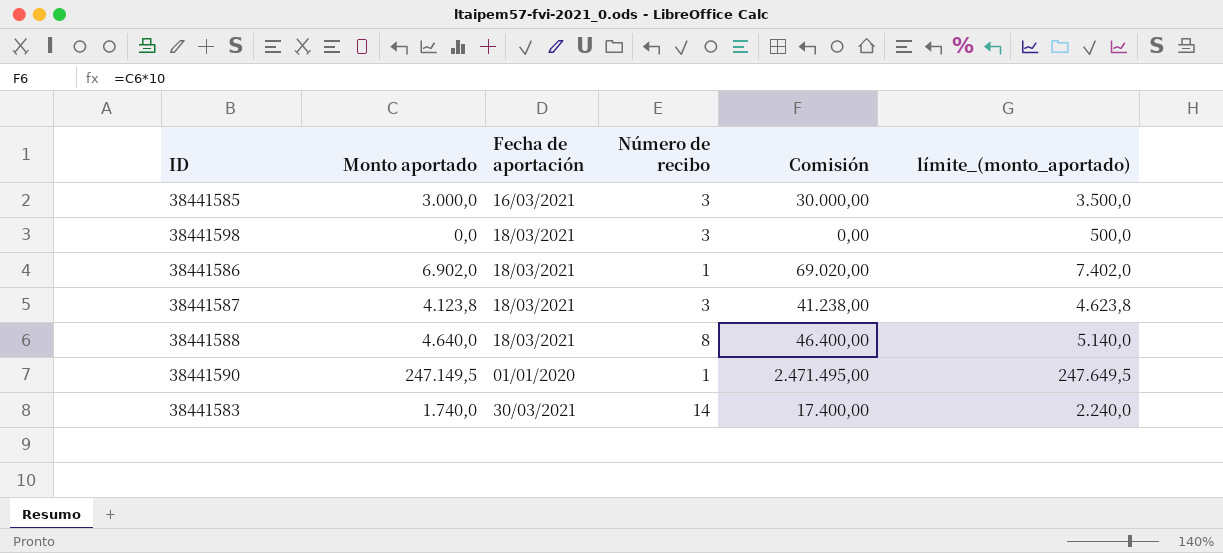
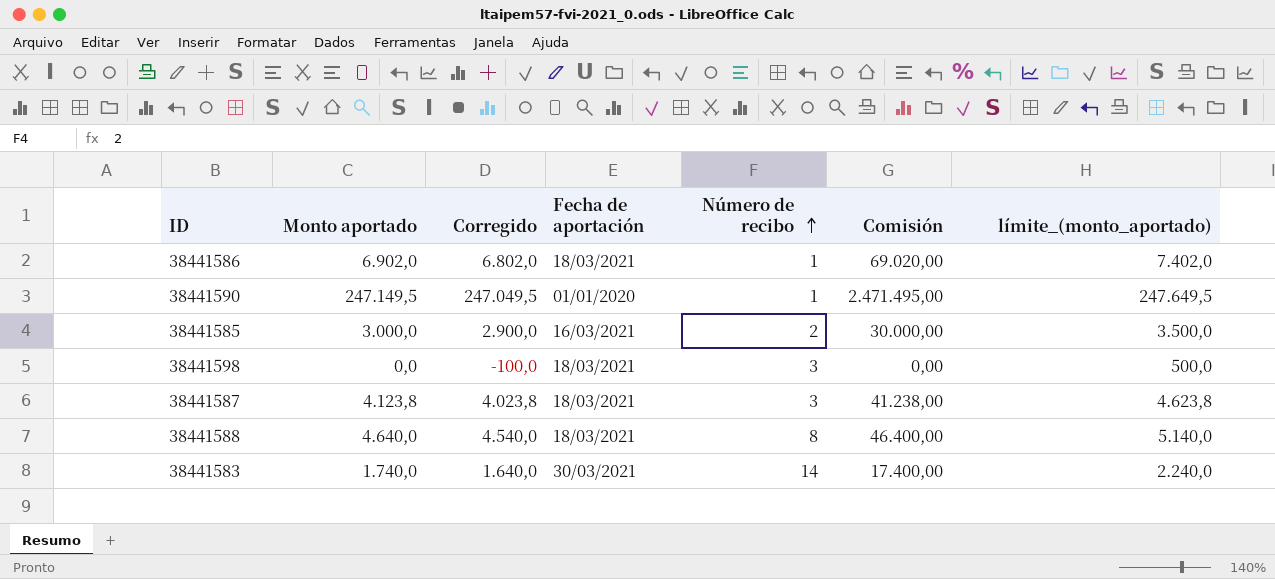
row order: none -> Número de recibo ascending
column Corregido | formula: none -> [Monto aportado] - 100
38441585 | Número de recibo: 3 -> 2

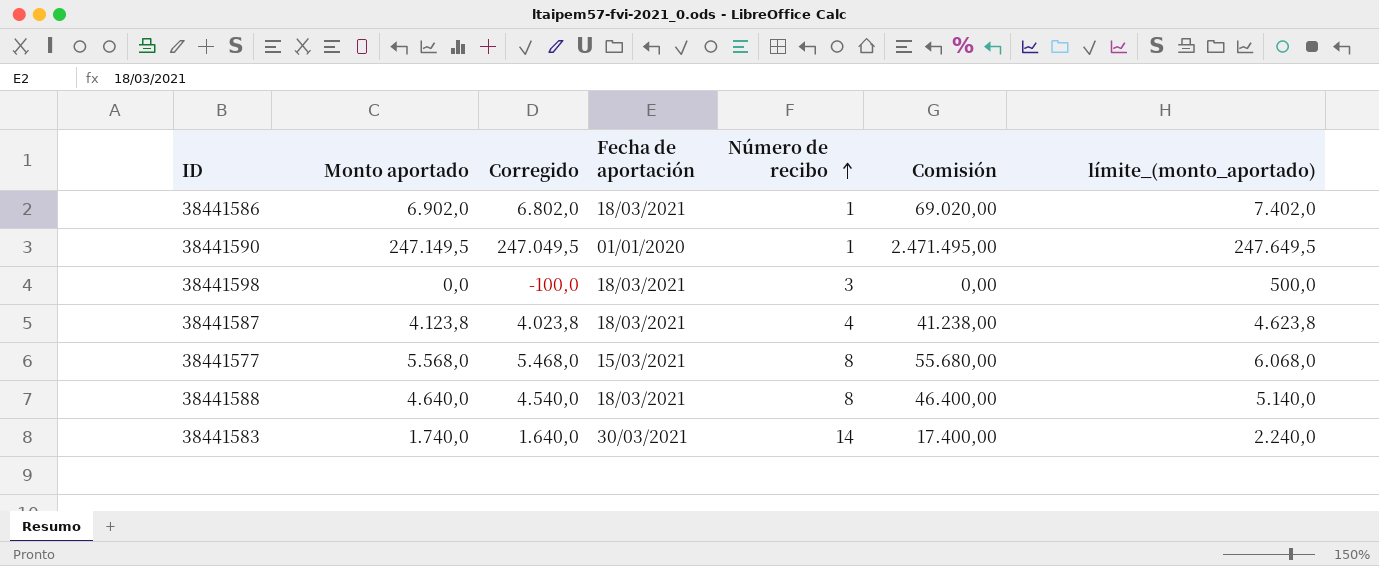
row 38441585: 3.000,0 | 2.900,0 | 16/03/2021 | 2 | 30.000,00 | 3.500,0 -> none
38441587 | Número de recibo: 3 -> 4
row 38441577: none -> 5.568,0 | 5.468,0 | 15/03/2021 | 8 | 55.680,00 | 6.068,0

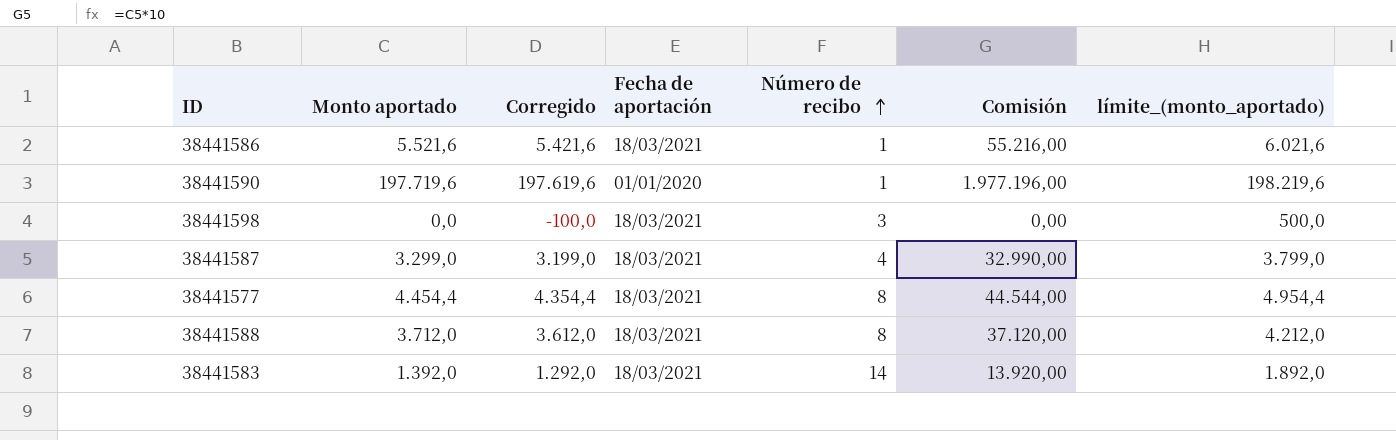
38441586 | Monto aportado: 6.902,0 -> 5.521,6
38441586 | Corregido: 6.802,0 -> 5.421,6
38441586 | Comisión: 69.020,00 -> 55.216,00
38441586 | límite_(monto_aportado): 7.402,0 -> 6.021,6
38441590 | Monto aportado: 247.149,5 -> 197.719,6
38441590 | Corregido: 247.049,5 -> 197.619,6
38441590 | Comisión: 2.471.495,00 -> 1.977.196,00
38441590 | límite_(monto_aportado): 247.649,5 -> 198.219,6
38441587 | Monto aportado: 4.123,8 -> 3.299,0
38441587 | Corregido: 4.023,8 -> 3.199,0
38441587 | Comisión: 41.238,00 -> 32.990,00
38441587 | límite_(monto_aportado): 4.623,8 -> 3.799,0
38441577 | Monto aportado: 5.568,0 -> 4.454,4
38441577 | Corregido: 5.468,0 -> 4.354,4
38441577 | Fecha de aportación: 15/03/2021 -> 18/03/2021
38441577 | Comisión: 55.680,00 -> 44.544,00
38441577 | límite_(monto_aportado): 6.068,0 -> 4.954,4
38441588 | Monto aportado: 4.640,0 -> 3.712,0
38441588 | Corregido: 4.540,0 -> 3.612,0
38441588 | Comisión: 46.400,00 -> 37.120,00
38441588 | límite_(monto_aportado): 5.140,0 -> 4.212,0
38441583 | Monto aportado: 1.740,0 -> 1.392,0
38441583 | Corregido: 1.640,0 -> 1.292,0
38441583 | Fecha de aportación: 30/03/2021 -> 18/03/2021
38441583 | Comisión: 17.400,00 -> 13.920,00
38441583 | límite_(monto_aportado): 2.240,0 -> 1.892,0

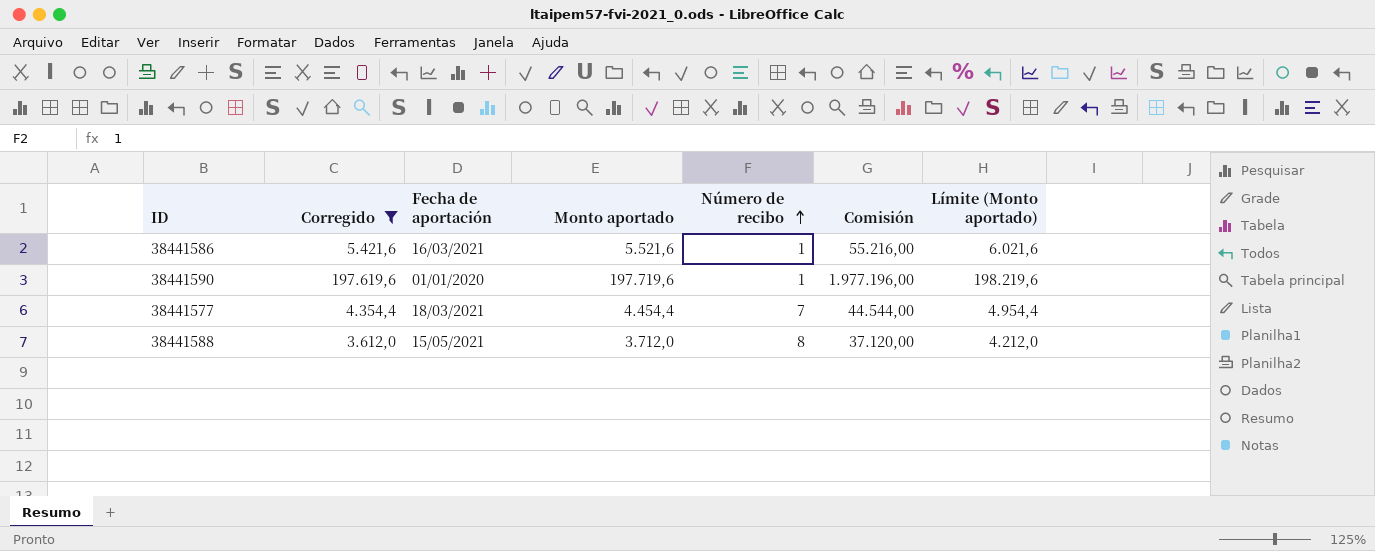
filter: none -> Corregido >= 3.612,0
column Monto aportado | position: 2 -> 4
column name: límite_(monto_aportado) -> Límite (Monto aportado)
38441586 | Fecha de aportación: 18/03/2021 -> 16/03/2021
38441577 | Número de recibo: 8 -> 7
38441588 | Fecha de aportación: 18/03/2021 -> 15/05/2021

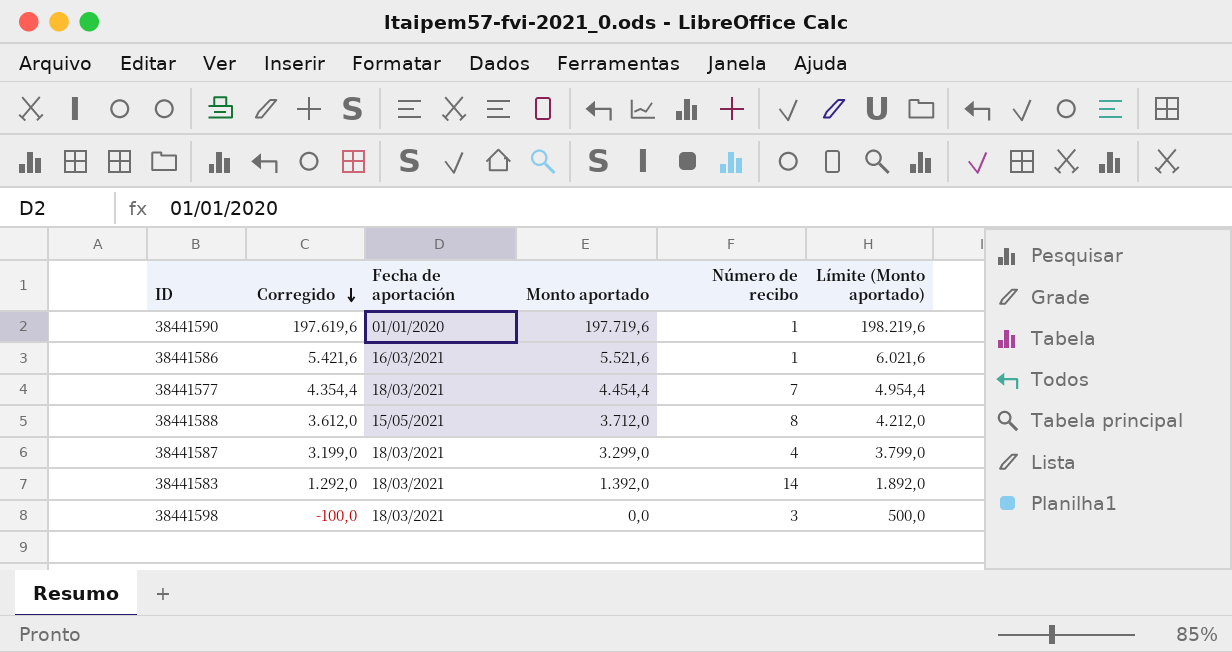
filter: Corregido >= 3.612,0 -> none
row order: Número de recibo ascending -> Corregido descending
column Comisión | formula: [Monto aportado] * 10 -> none

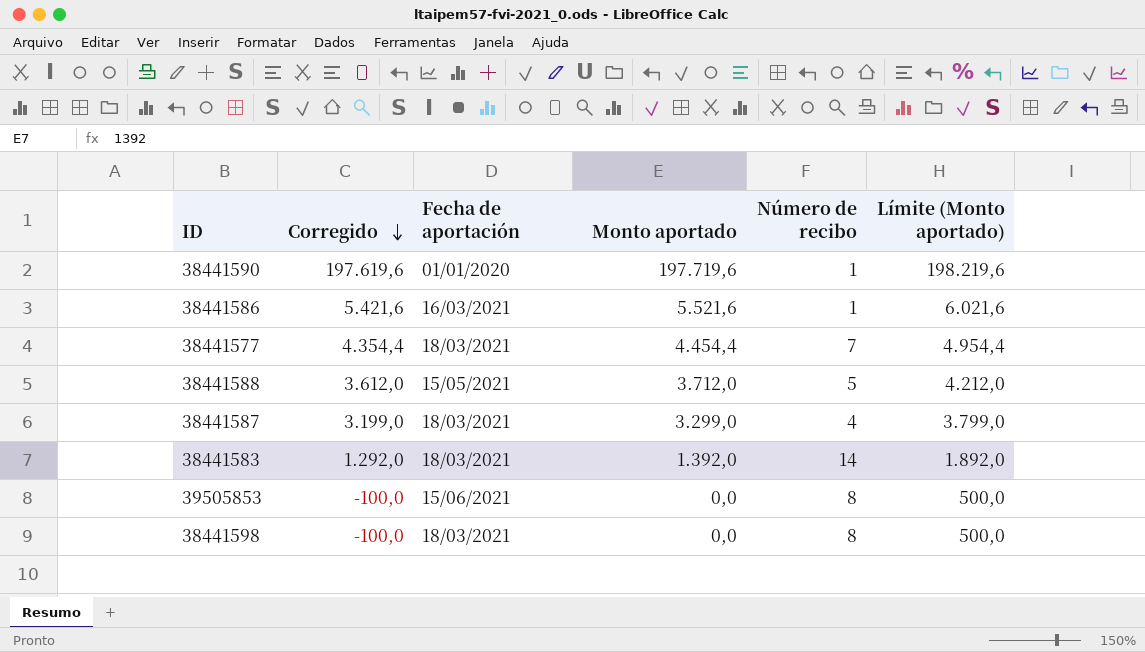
38441588 | Número de recibo: 8 -> 5
row 39505853: none -> -100,0 | 15/06/2021 | 0,0 | 8 | 500,0
38441598 | Número de recibo: 3 -> 8

